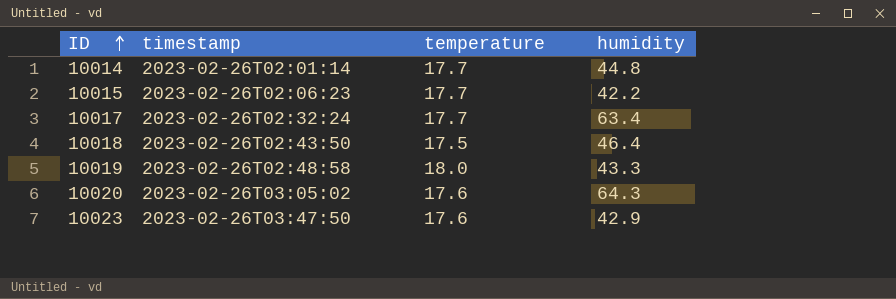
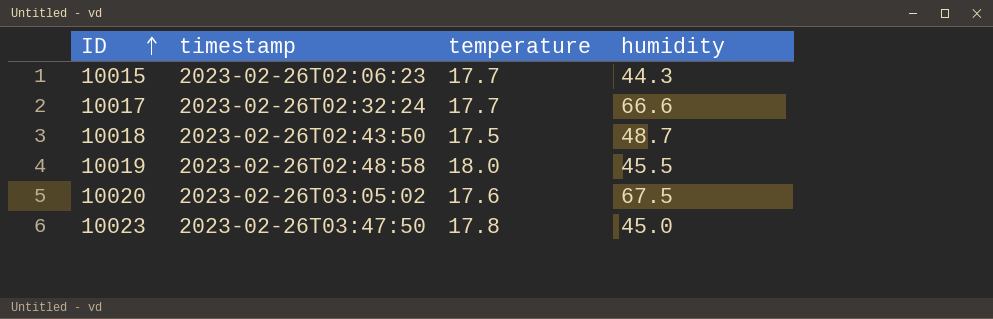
row 10014: 2023-02-26T02:01:14 | 17.7 | 44.8 -> none
10015 | humidity: 42.2 -> 44.3
10017 | humidity: 63.4 -> 66.6
10018 | humidity: 46.4 -> 48.7
10019 | humidity: 43.3 -> 45.5
10020 | humidity: 64.3 -> 67.5
10023 | temperature: 17.6 -> 17.8
10023 | humidity: 42.9 -> 45.0

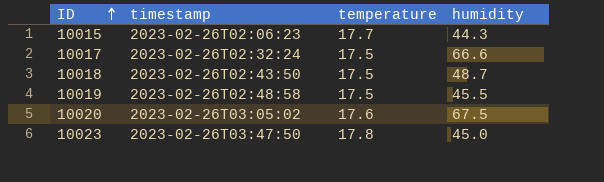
10017 | temperature: 17.7 -> 17.5
10019 | temperature: 18.0 -> 17.5

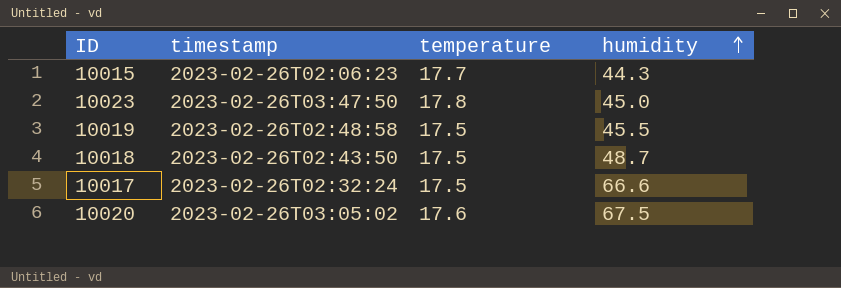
row order: ID ascending -> humidity ascending

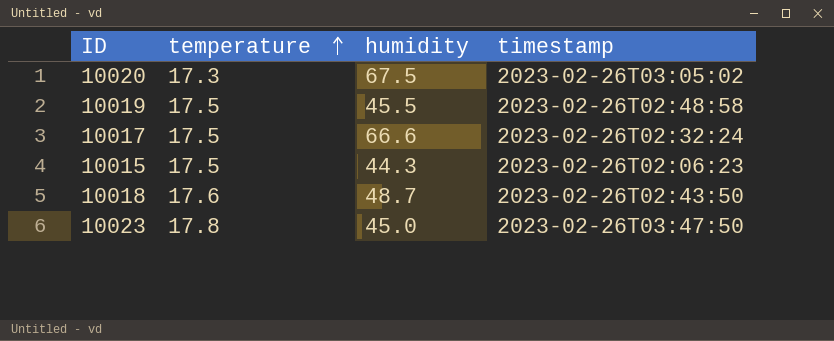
row order: humidity ascending -> temperature ascending
column timestamp | position: 2 -> 4
10020 | temperature: 17.6 -> 17.3
10015 | temperature: 17.7 -> 17.5
10018 | temperature: 17.5 -> 17.6

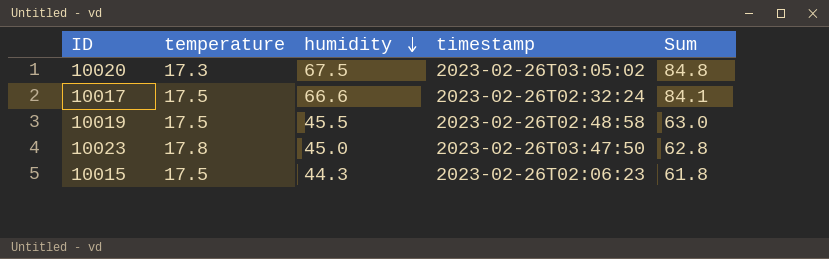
row order: temperature ascending -> humidity descending
column Sum | formula: none -> [temperature] + [humidity]
row 10018: 17.6 | 48.7 | 2023-02-26T02:43:50 -> none

